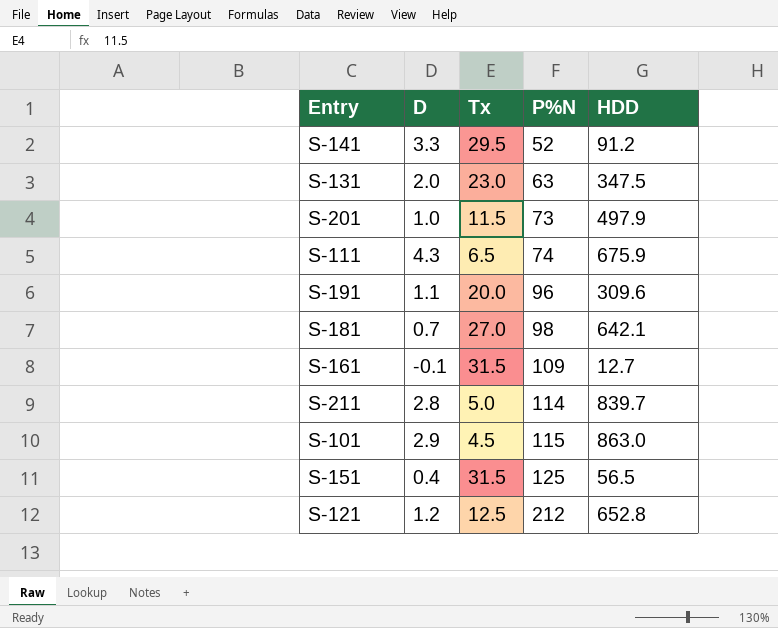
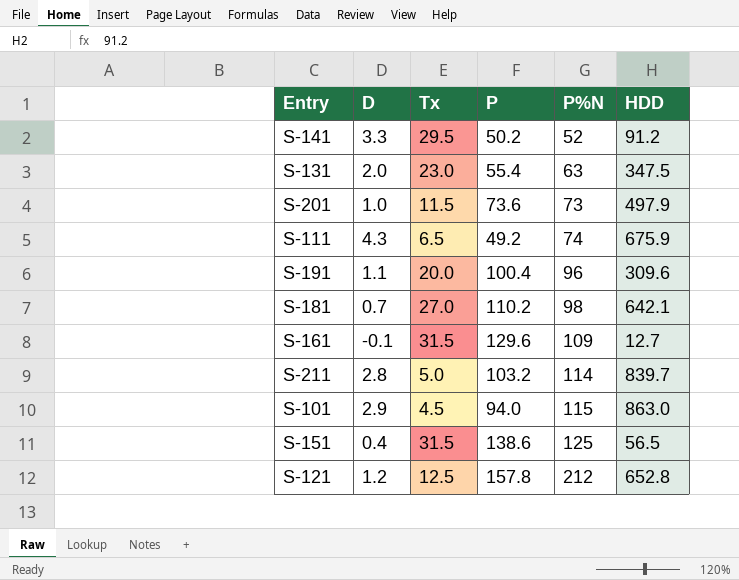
column P | position: none -> 4

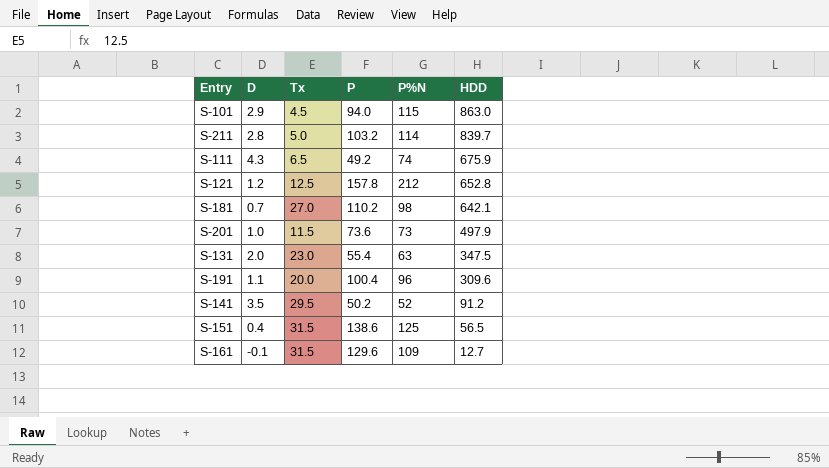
row order: P%N ascending -> HDD descending
S-141 | D: 3.3 -> 3.5

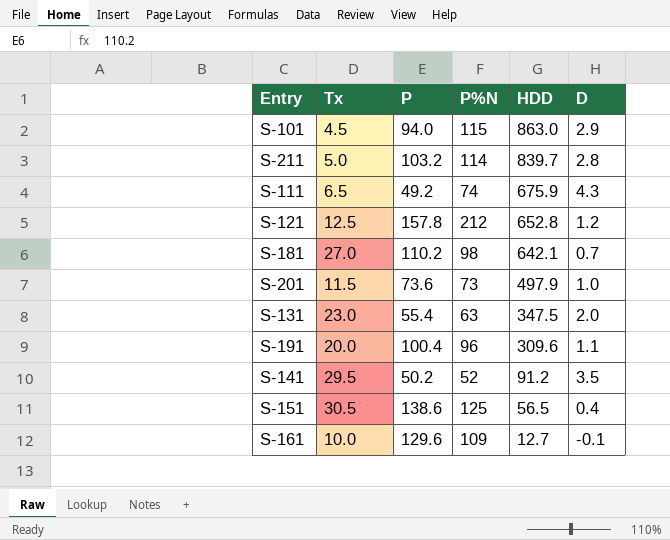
column D | position: 2 -> 6
S-151 | Tx: 31.5 -> 30.5
S-161 | Tx: 31.5 -> 10.0

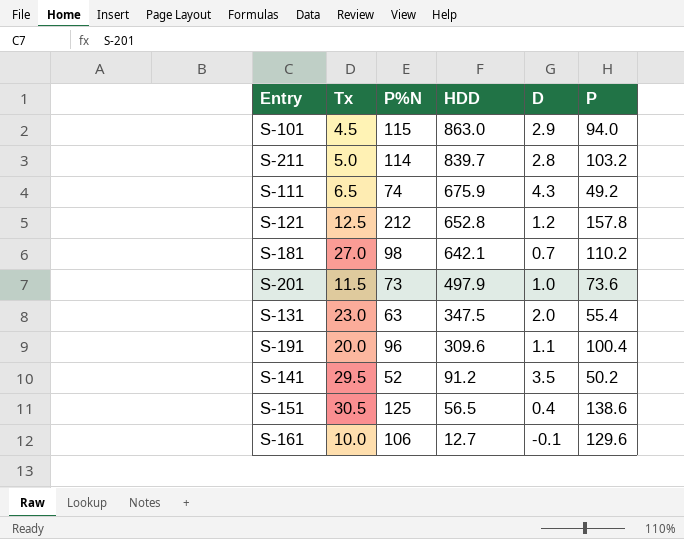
column P | position: 3 -> 6
S-161 | P%N: 109 -> 106

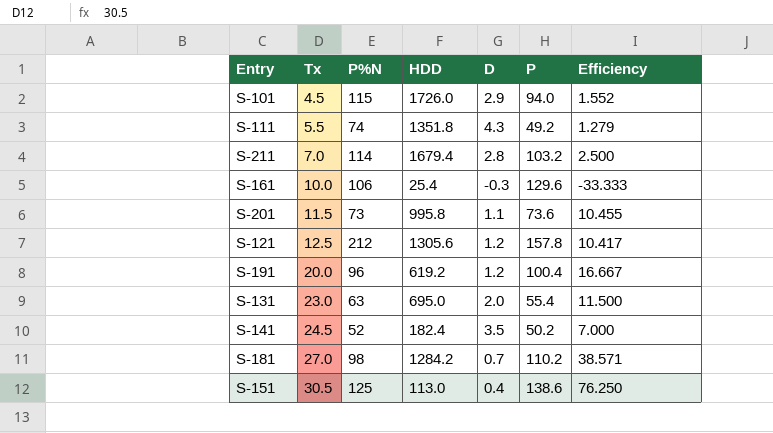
row order: HDD descending -> Tx ascending
column Efficiency | formula: none -> [Tx] / [D]
S-101 | HDD: 863.0 -> 1726.0
S-111 | Tx: 6.5 -> 5.5
S-111 | HDD: 675.9 -> 1351.8
S-211 | Tx: 5.0 -> 7.0
S-211 | HDD: 839.7 -> 1679.4
S-161 | HDD: 12.7 -> 25.4
S-161 | D: -0.1 -> -0.3
S-201 | HDD: 497.9 -> 995.8
S-201 | D: 1.0 -> 1.1
S-121 | HDD: 652.8 -> 1305.6
S-191 | HDD: 309.6 -> 619.2
S-191 | D: 1.1 -> 1.2
S-131 | HDD: 347.5 -> 695.0
S-141 | Tx: 29.5 -> 24.5
S-141 | HDD: 91.2 -> 182.4
S-181 | HDD: 642.1 -> 1284.2
S-151 | HDD: 56.5 -> 113.0

